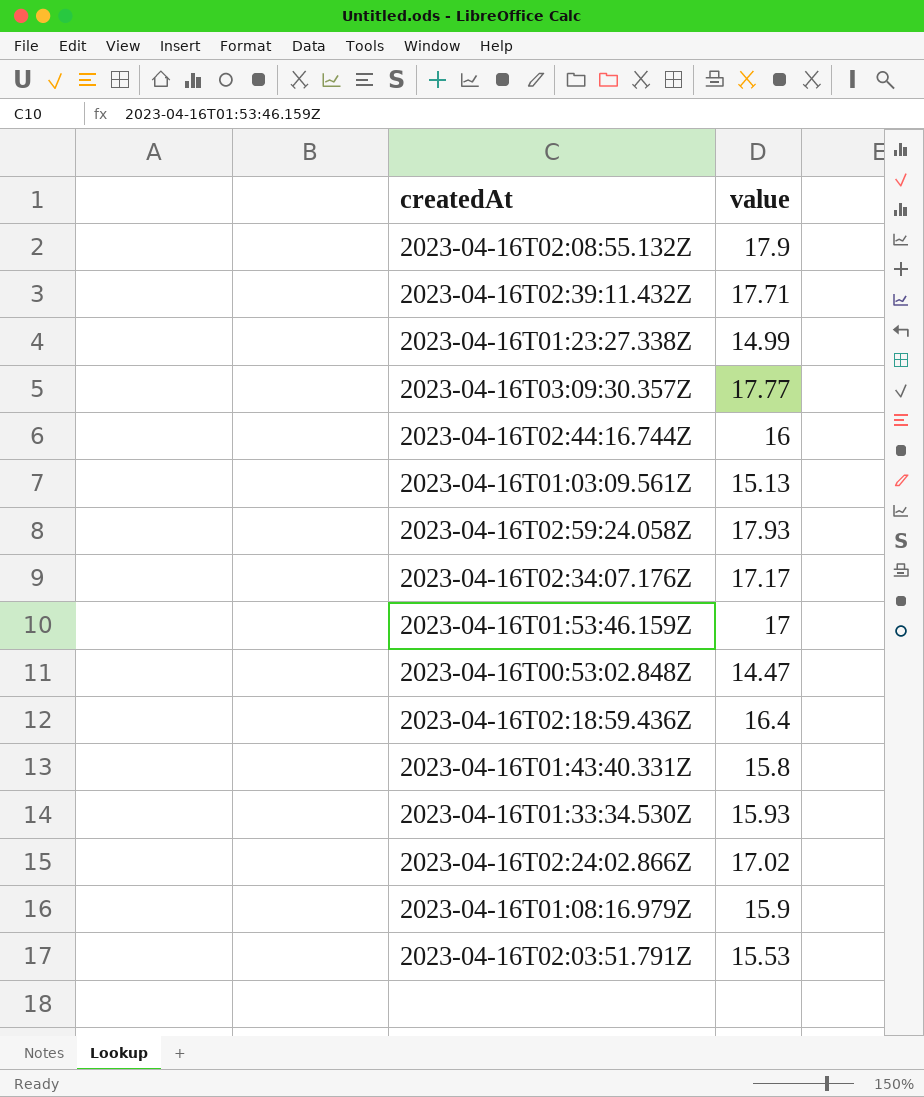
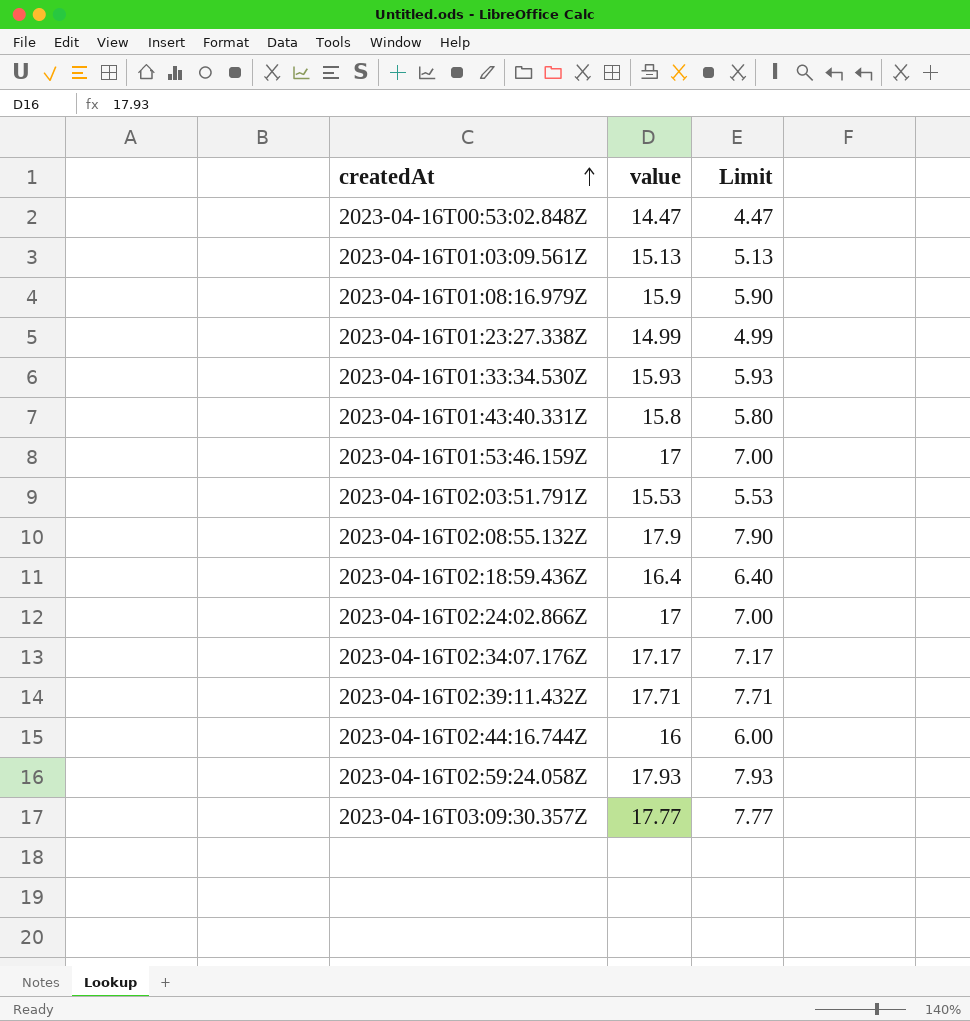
row order: none -> createdAt ascending
column Limit | formula: none -> [value] - 10
2023-04-16T02:24:02.866Z | value: 17.02 -> 17

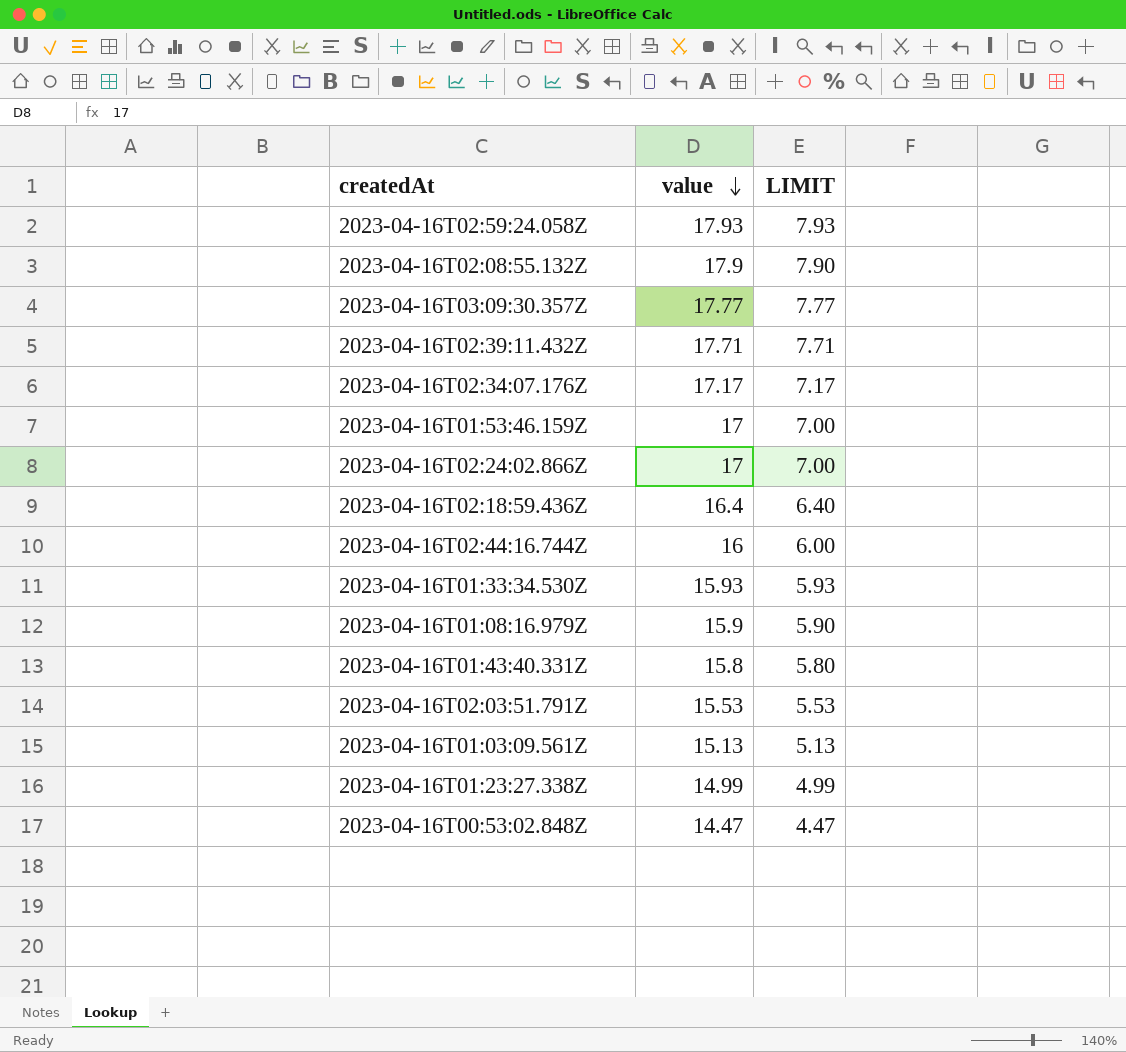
row order: createdAt ascending -> value descending
column name: Limit -> LIMIT

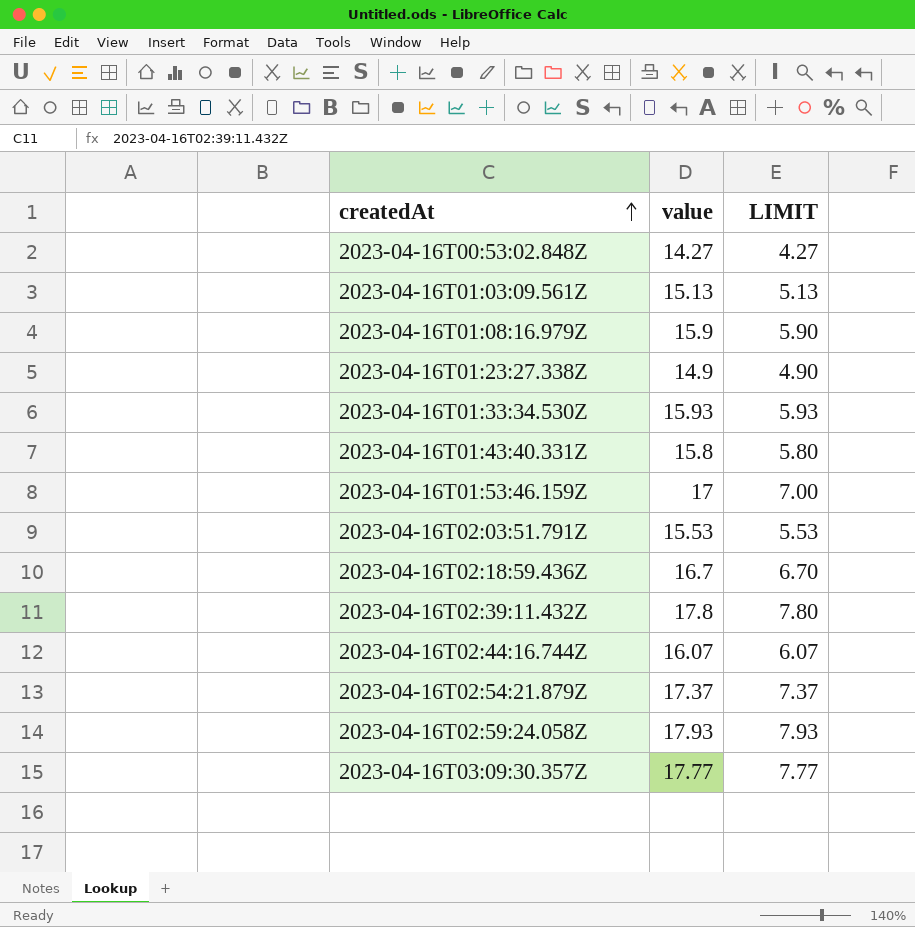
row order: value descending -> createdAt ascending
row 2023-04-16T02:08:55.132Z: 17.9 | 7.90 -> none
row 2023-04-16T02:34:07.176Z: 17.17 | 7.17 -> none
row 2023-04-16T02:24:02.866Z: 17 | 7.00 -> none
2023-04-16T00:53:02.848Z | value: 14.47 -> 14.27
2023-04-16T00:53:02.848Z | LIMIT: 4.47 -> 4.27
2023-04-16T01:23:27.338Z | value: 14.99 -> 14.9
2023-04-16T01:23:27.338Z | LIMIT: 4.99 -> 4.90
2023-04-16T02:18:59.436Z | value: 16.4 -> 16.7
2023-04-16T02:18:59.436Z | LIMIT: 6.40 -> 6.70
2023-04-16T02:39:11.432Z | value: 17.71 -> 17.8
2023-04-16T02:39:11.432Z | LIMIT: 7.71 -> 7.80
2023-04-16T02:44:16.744Z | value: 16 -> 16.07
2023-04-16T02:44:16.744Z | LIMIT: 6.00 -> 6.07
row 2023-04-16T02:54:21.879Z: none -> 17.37 | 7.37

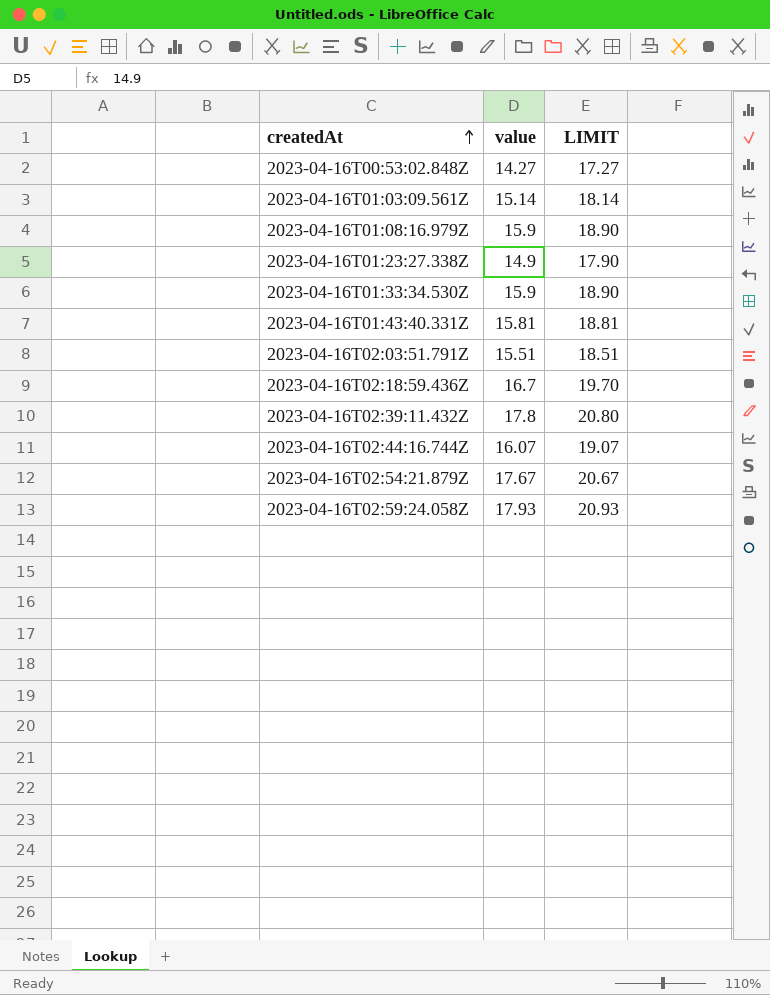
column LIMIT | formula: [value] - 10 -> [value] + 3
row 2023-04-16T01:53:46.159Z: 17 | 7.00 -> none
row 2023-04-16T03:09:30.357Z: 17.77 | 7.77 -> none
2023-04-16T01:03:09.561Z | value: 15.13 -> 15.14
2023-04-16T01:33:34.530Z | value: 15.93 -> 15.9
2023-04-16T01:43:40.331Z | value: 15.8 -> 15.81
2023-04-16T02:03:51.791Z | value: 15.53 -> 15.51
2023-04-16T02:54:21.879Z | value: 17.37 -> 17.67

